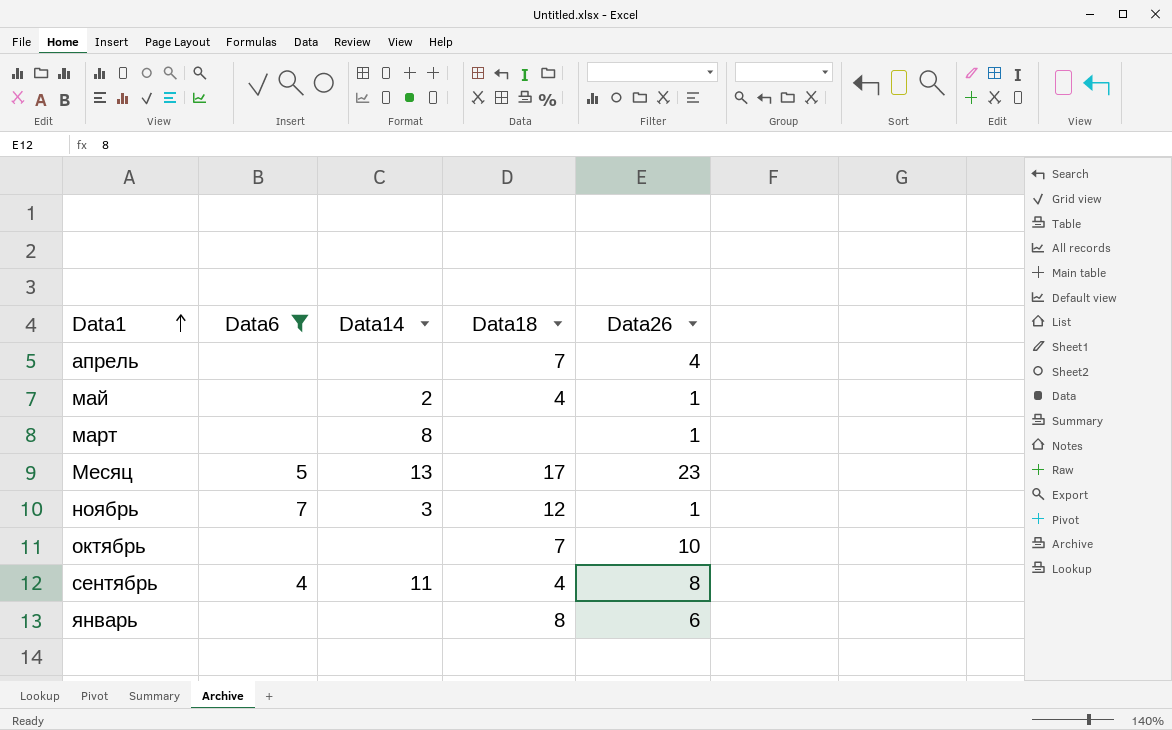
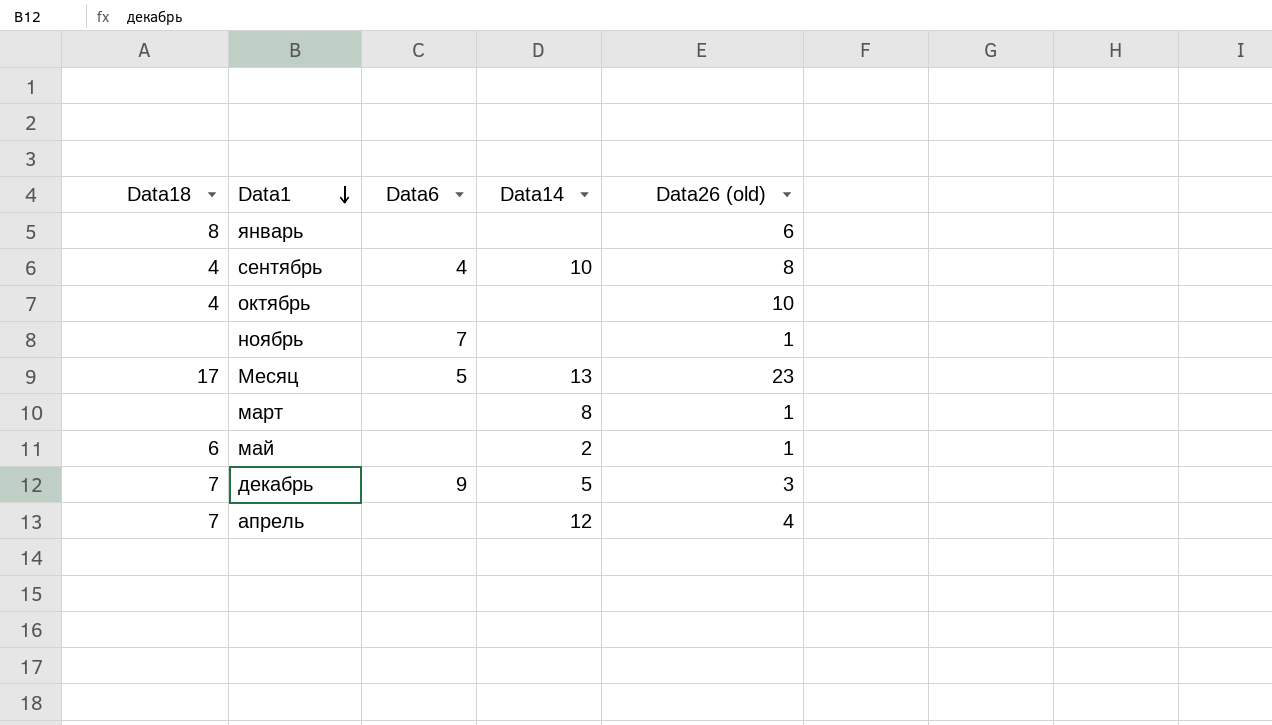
filter: Data6 != 9 -> none
row order: Data1 ascending -> Data1 descending
column Data18 | position: 4 -> 1
column name: Data26 -> Data26 (old)
сентябрь | Data14: 11 -> 10
октябрь | Data18: 7 -> 4
ноябрь | Data18: 12 -> none
ноябрь | Data14: 3 -> none
май | Data18: 4 -> 6
апрель | Data14: none -> 12

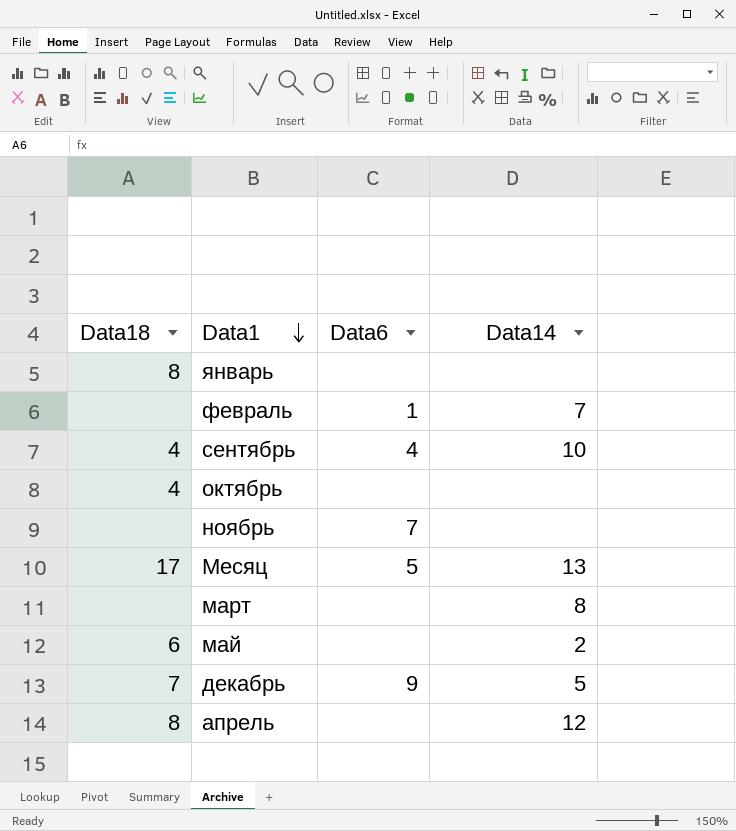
column Data26 (old) | position: 5 -> none
row февраль: none -> none | 1 | 7
апрель | Data18: 7 -> 8

